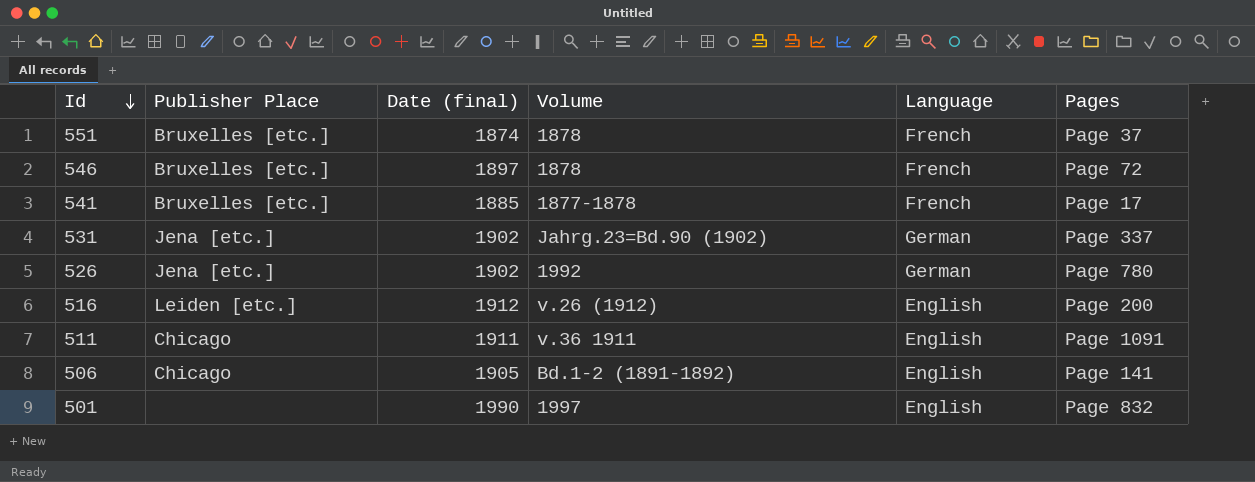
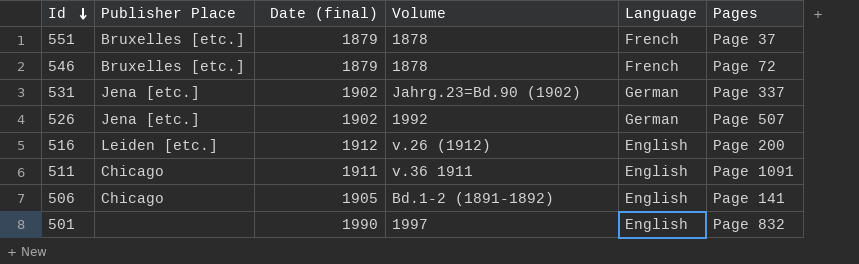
row 541: Bruxelles [etc.] | 1885 | 1877-1878 | French | Page 17 -> none
551 | Date (final): 1874 -> 1879
546 | Date (final): 1897 -> 1879
526 | Pages: Page 780 -> Page 507

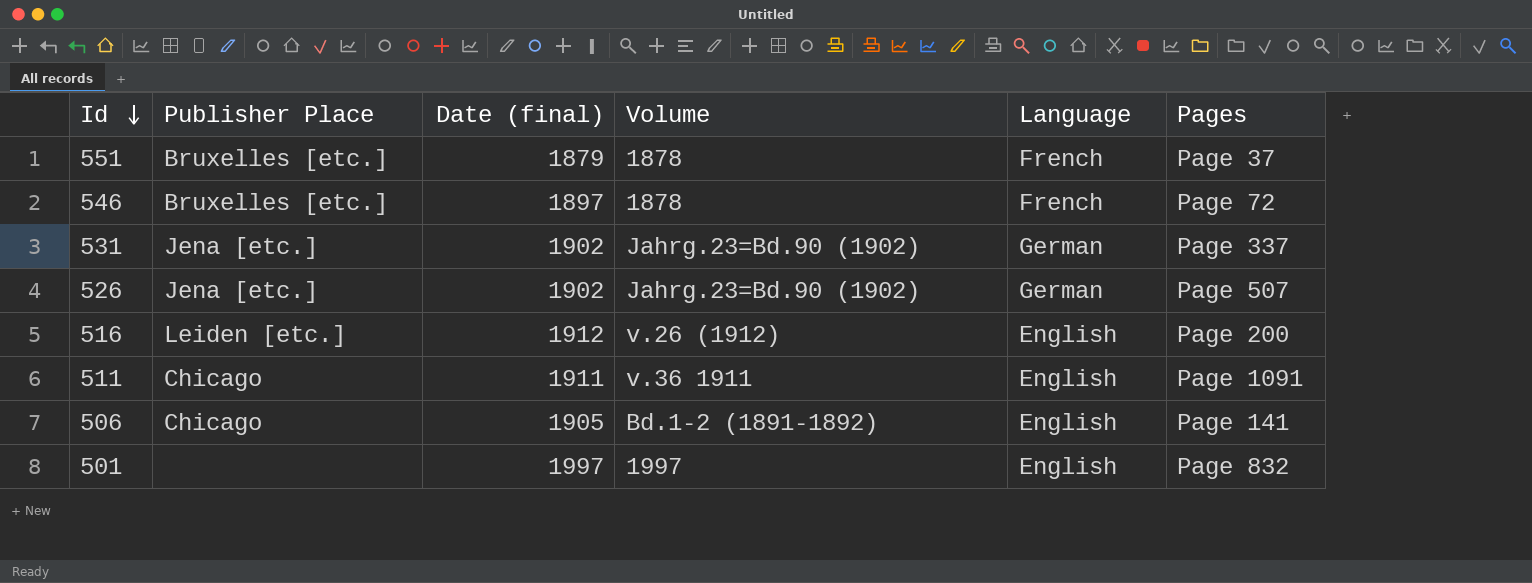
546 | Date (final): 1879 -> 1897
526 | Volume: 1992 -> Jahrg.23=Bd.90 (1902)
501 | Date (final): 1990 -> 1997

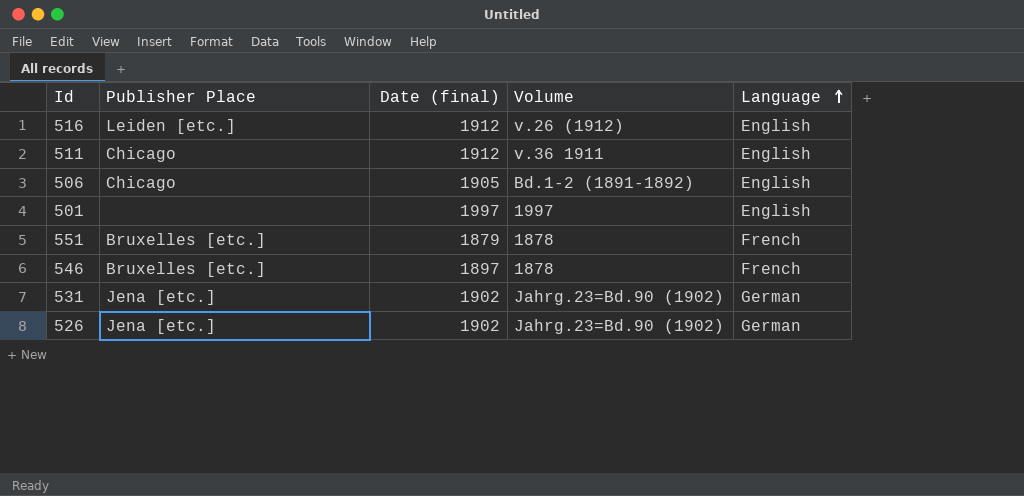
row order: Id descending -> Language ascending
column Pages | position: 6 -> none
511 | Date (final): 1911 -> 1912

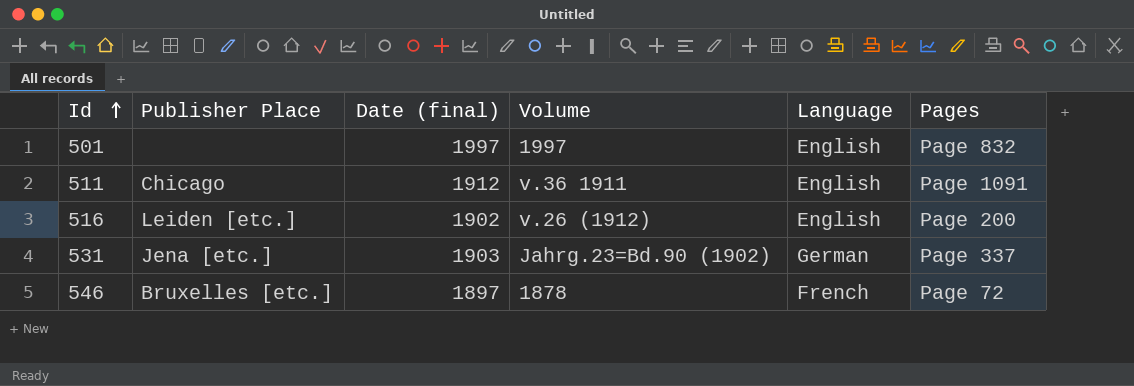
row order: Language ascending -> Id ascending
column Pages | position: none -> 6
row 506: Chicago | 1905 | Bd.1-2 (1891-1892) | English -> none
row 551: Bruxelles [etc.] | 1879 | 1878 | French -> none
row 526: Jena [etc.] | 1902 | Jahrg.23=Bd.90 (1902) | German -> none
516 | Date (final): 1912 -> 1902
531 | Date (final): 1902 -> 1903

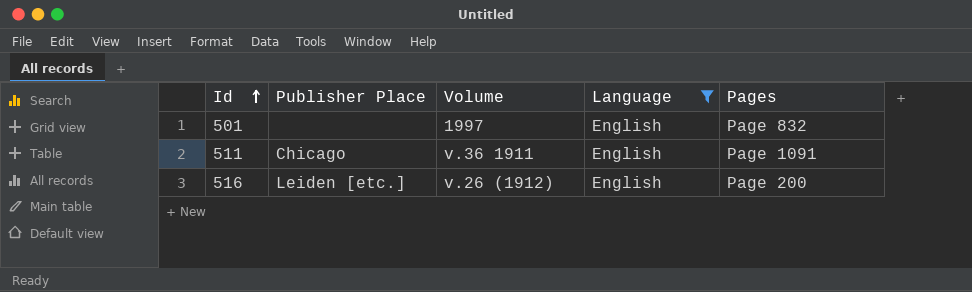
filter: none -> Language = English
column Date (final) | position: 3 -> none

